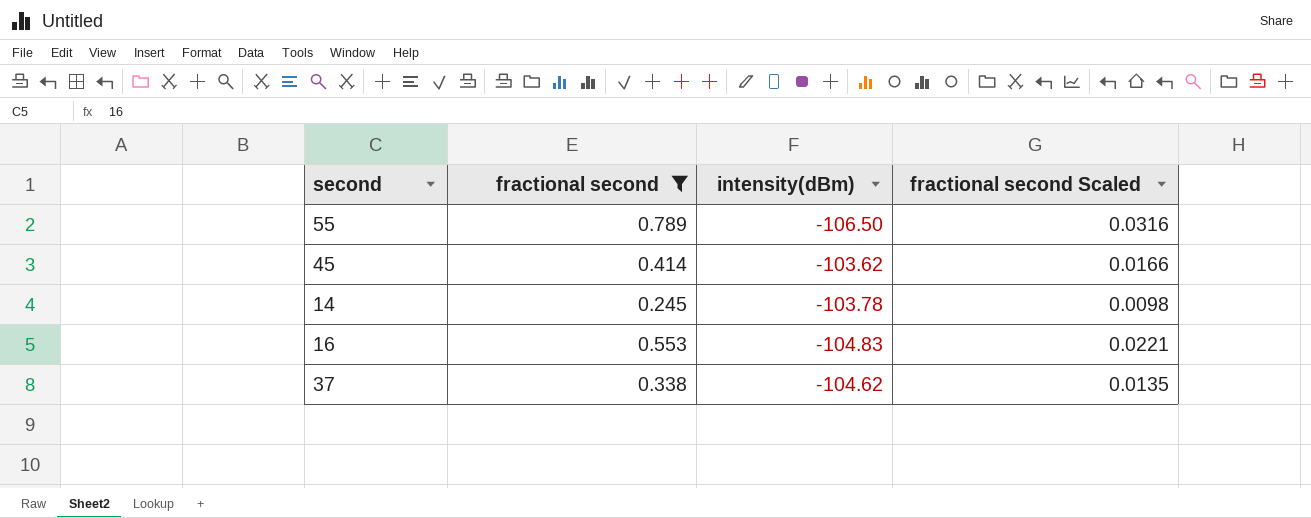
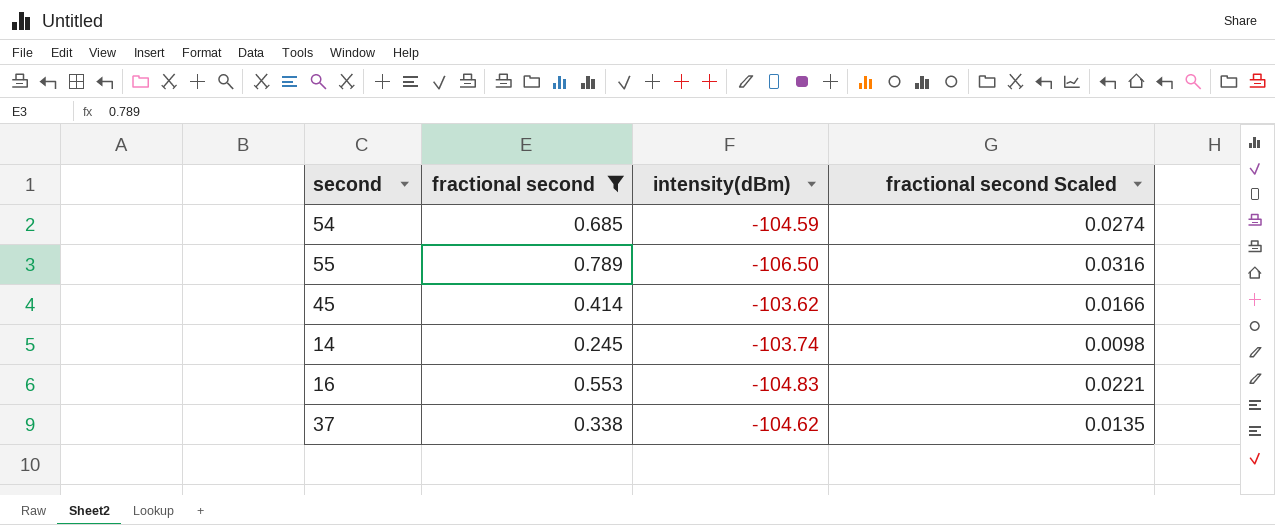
row 54: none -> 0.685 | -104.59 | 0.0274
14 | intensity(dBm): -103.78 -> -103.74

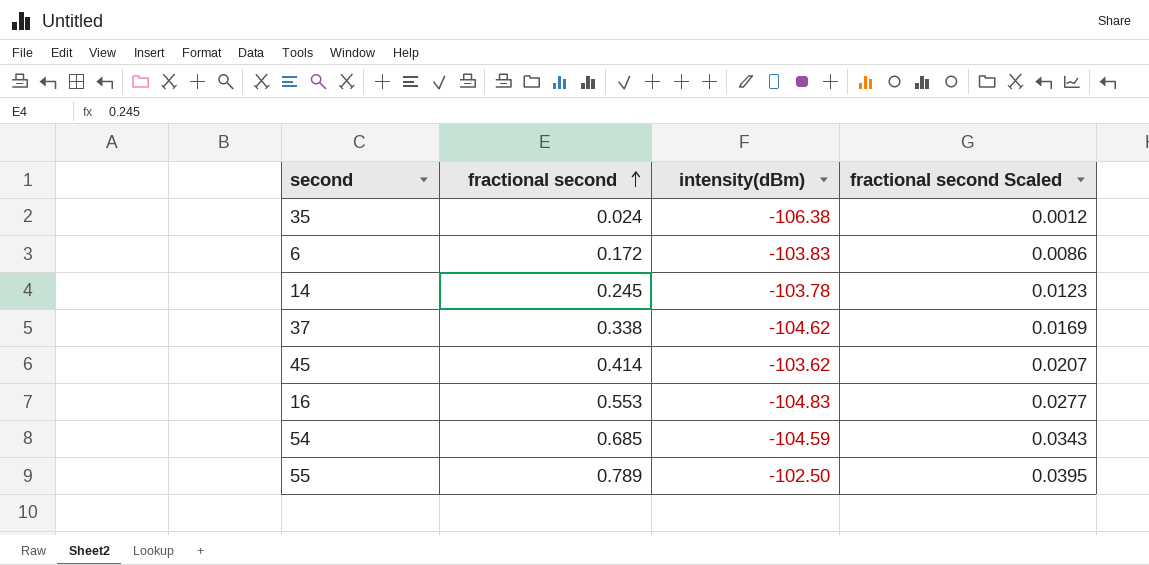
filter: fractional second >= 0.245 -> none
row order: none -> fractional second ascending
column fractional second Scaled | formula: [fractional second] * 0.04 -> [fractional second] * 0.05
14 | intensity(dBm): -103.74 -> -103.78
55 | intensity(dBm): -106.50 -> -102.50

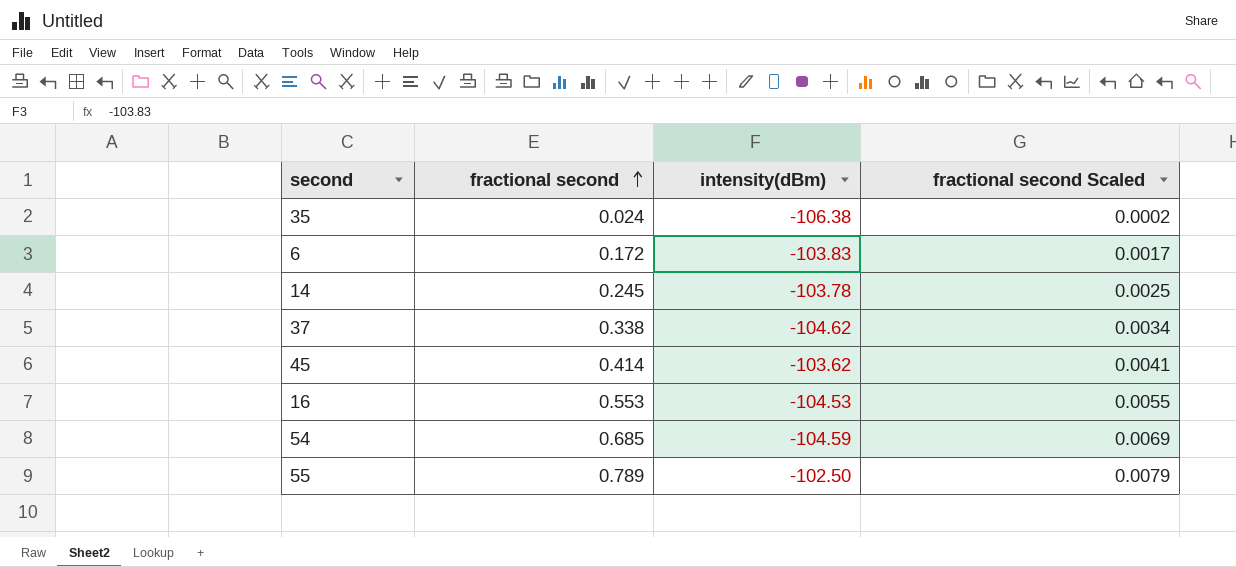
column fractional second Scaled | formula: [fractional second] * 0.05 -> [fractional second] * 0.01
16 | intensity(dBm): -104.83 -> -104.53

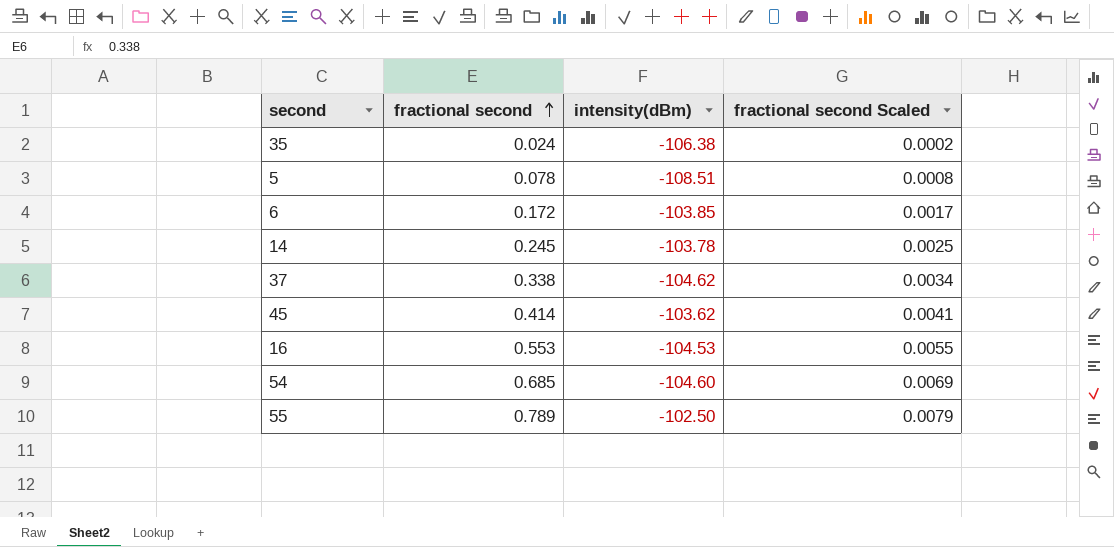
row 5: none -> 0.078 | -108.51 | 0.0008
6 | intensity(dBm): -103.83 -> -103.85
54 | intensity(dBm): -104.59 -> -104.60

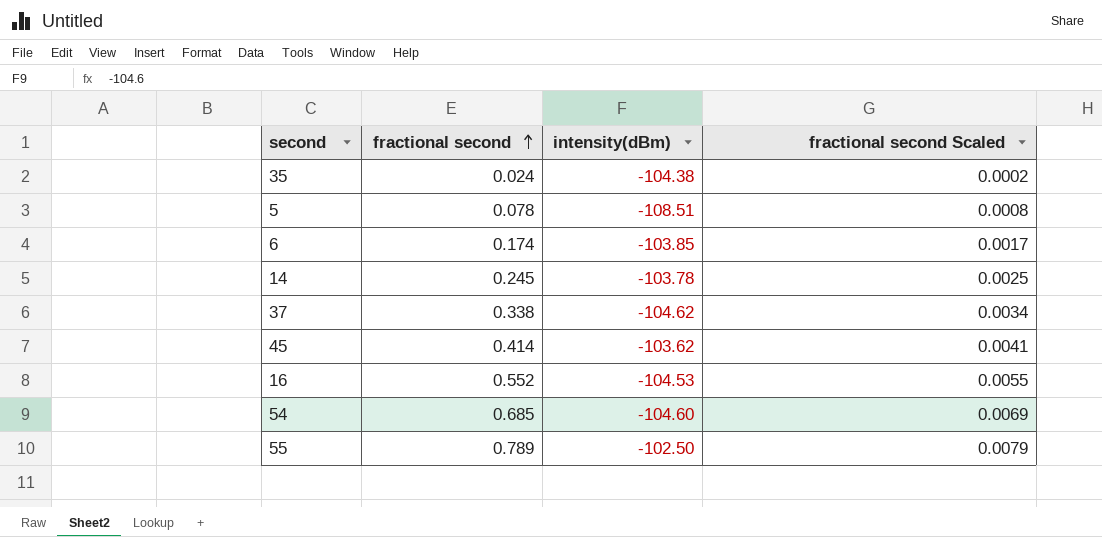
35 | intensity(dBm): -106.38 -> -104.38
6 | fractional second: 0.172 -> 0.174
16 | fractional second: 0.553 -> 0.552

